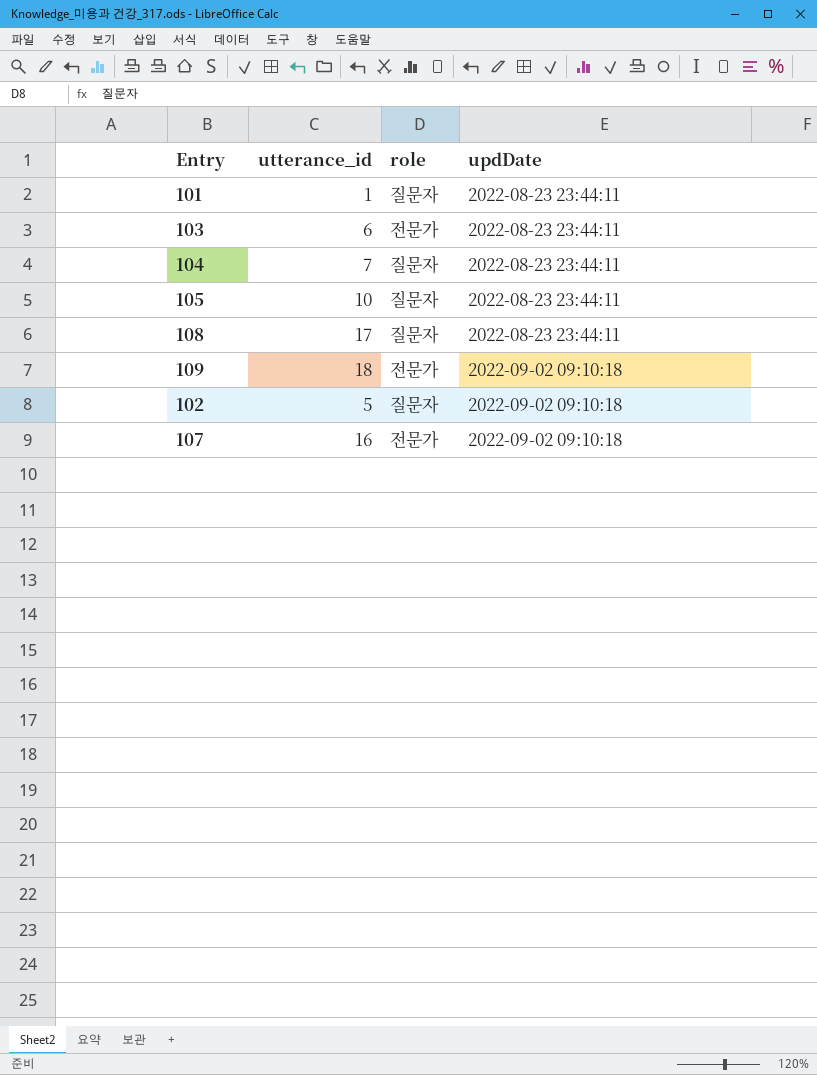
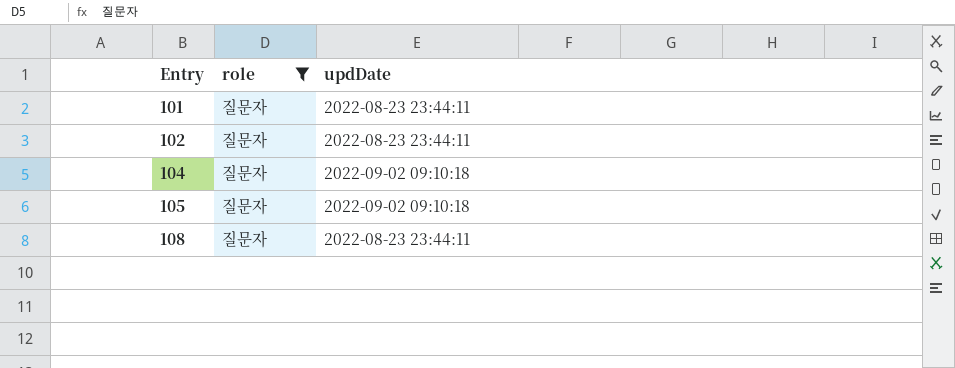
filter: none -> role = 질문자
row order: updDate ascending -> Entry ascending
column utterance_id | position: 2 -> none
102 | updDate: 2022-09-02 09:10:18 -> 2022-08-23 23:44:11
104 | updDate: 2022-08-23 23:44:11 -> 2022-09-02 09:10:18
105 | updDate: 2022-08-23 23:44:11 -> 2022-09-02 09:10:18

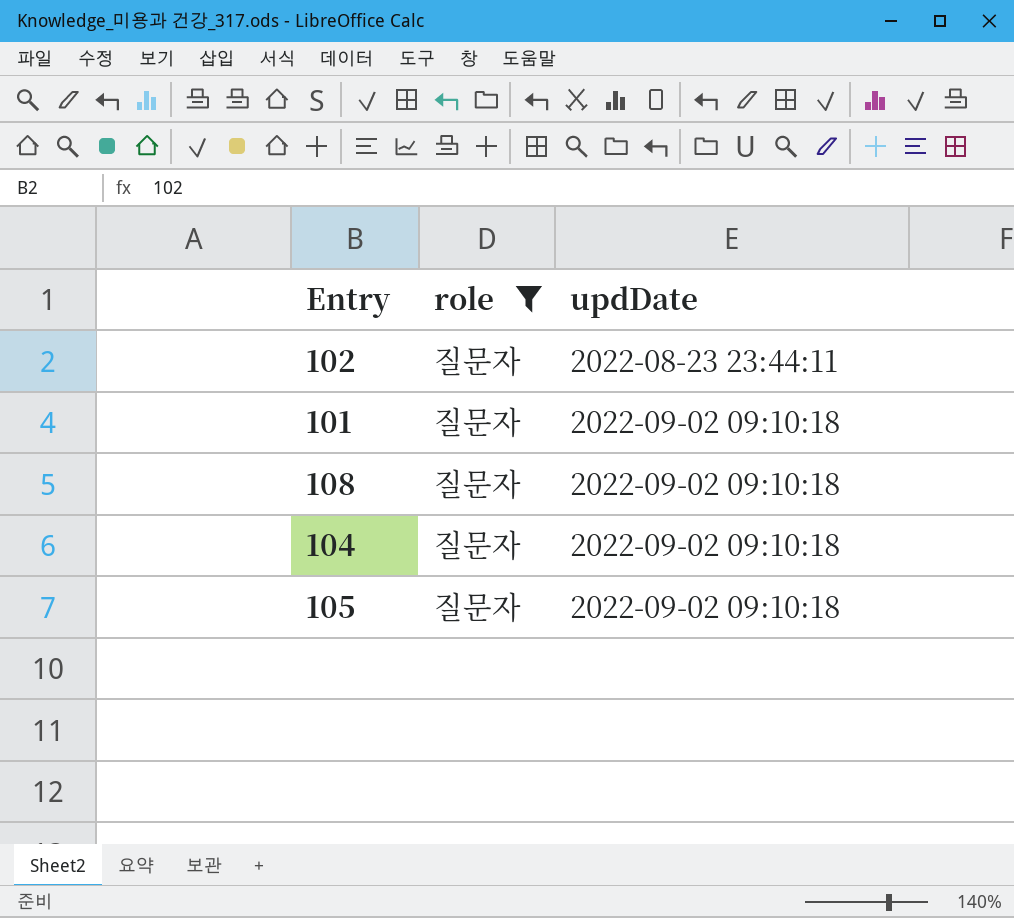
row order: Entry ascending -> updDate ascending
101 | updDate: 2022-08-23 23:44:11 -> 2022-09-02 09:10:18
108 | updDate: 2022-08-23 23:44:11 -> 2022-09-02 09:10:18

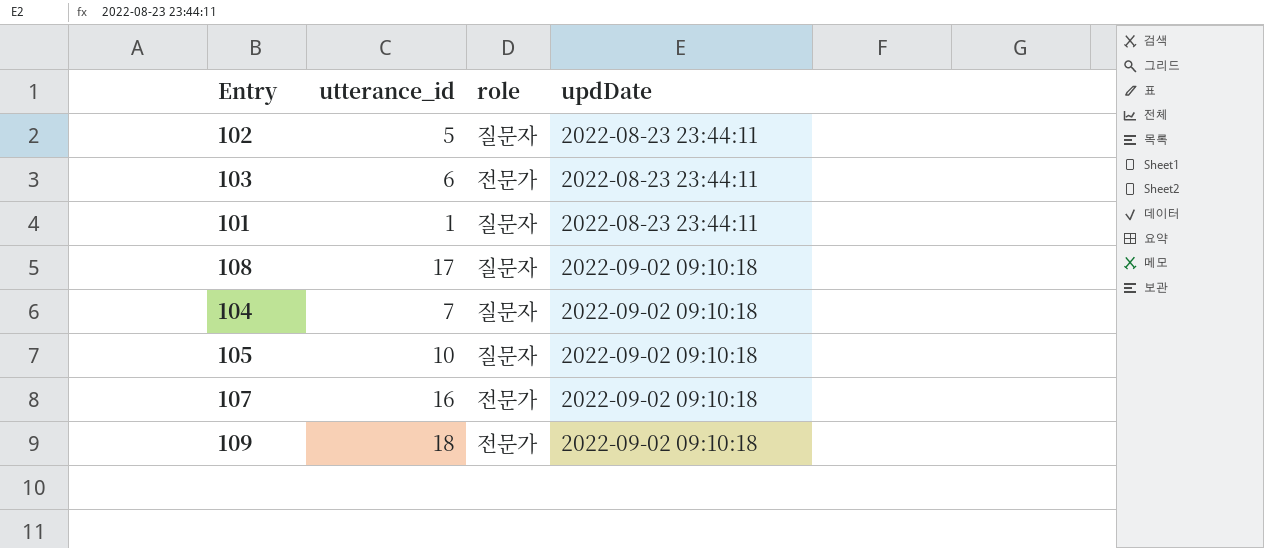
filter: role = 질문자 -> none
column utterance_id | position: none -> 2
101 | updDate: 2022-09-02 09:10:18 -> 2022-08-23 23:44:11

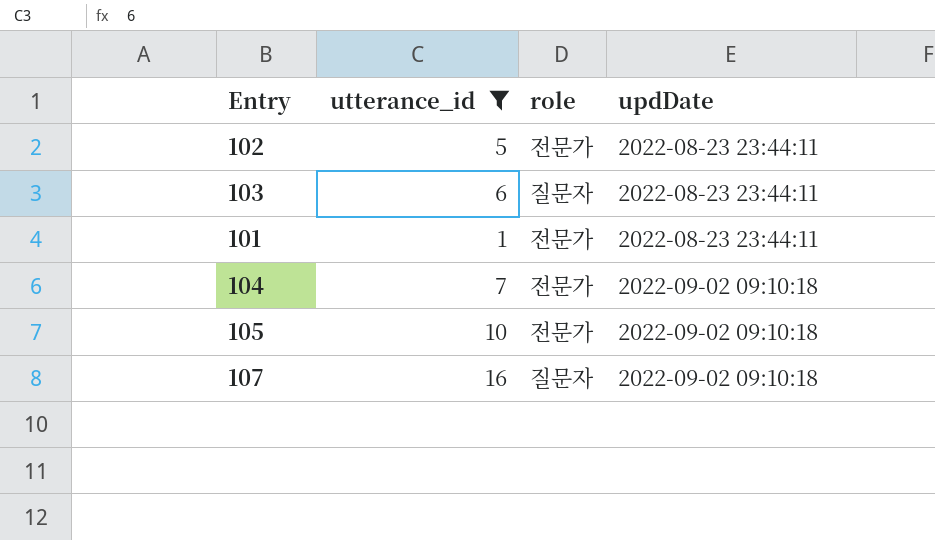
filter: none -> utterance_id <= 16
102 | role: 질문자 -> 전문가
103 | role: 전문가 -> 질문자
101 | role: 질문자 -> 전문가
104 | role: 질문자 -> 전문가
105 | role: 질문자 -> 전문가
107 | role: 전문가 -> 질문자

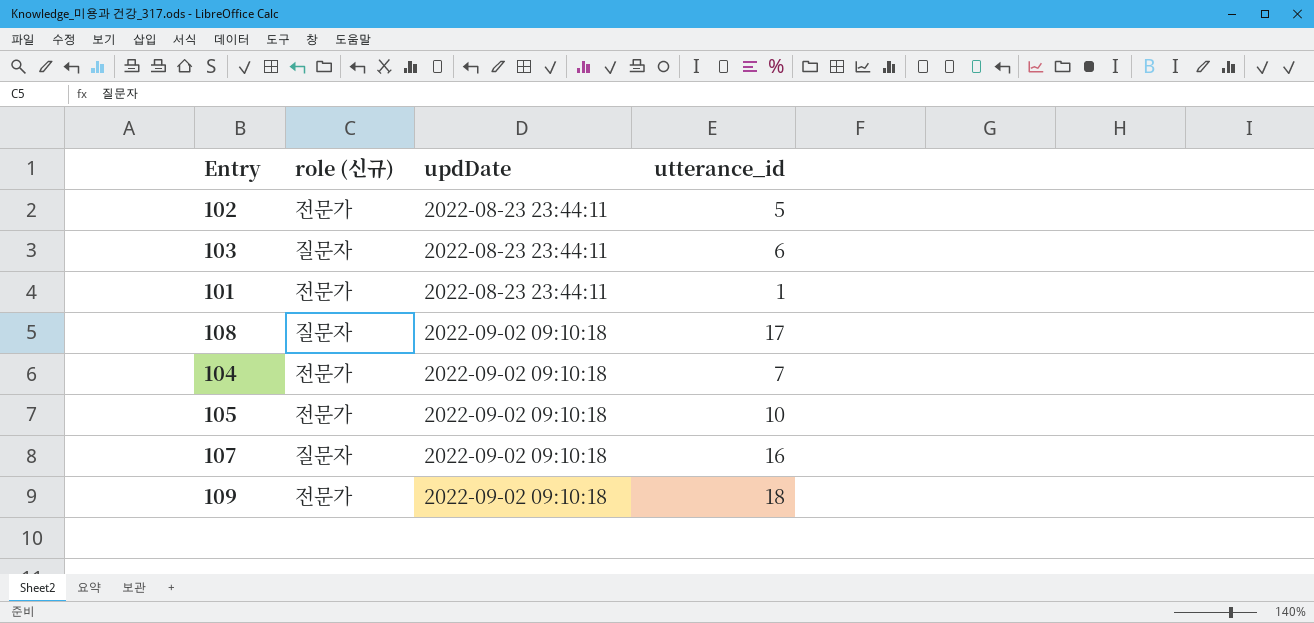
filter: utterance_id <= 16 -> none
column name: role -> role (신규)
column utterance_id | position: 2 -> 4

